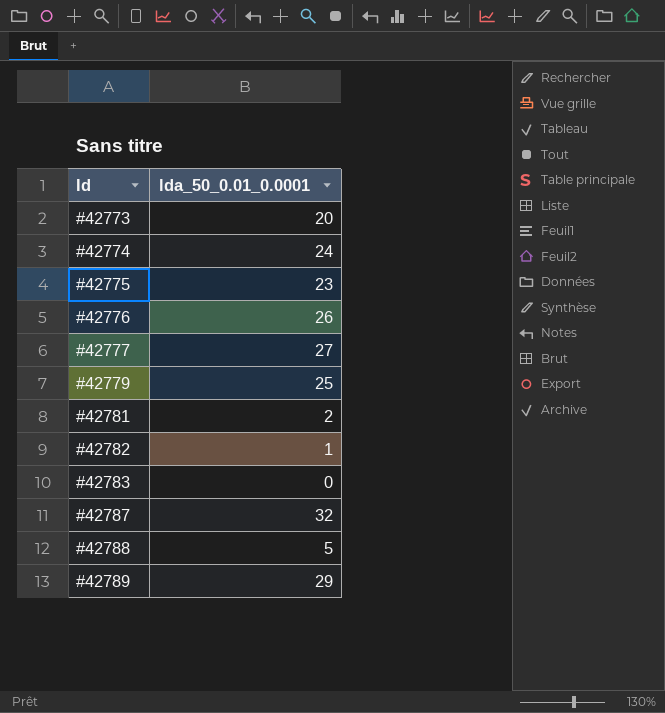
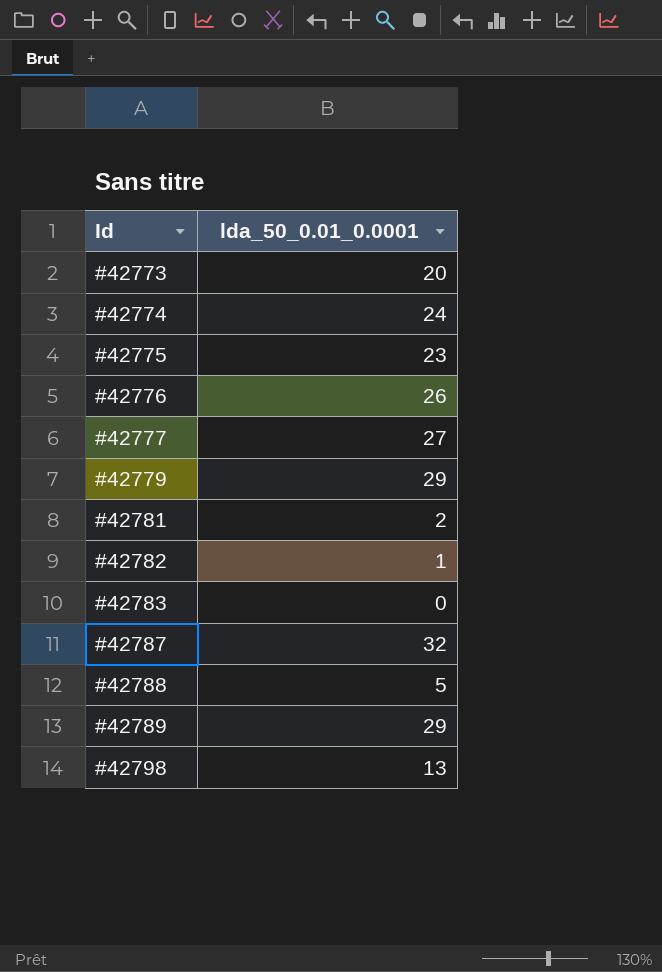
#42779 | lda_50_0.01_0.0001: 25 -> 29
row #42798: none -> 13

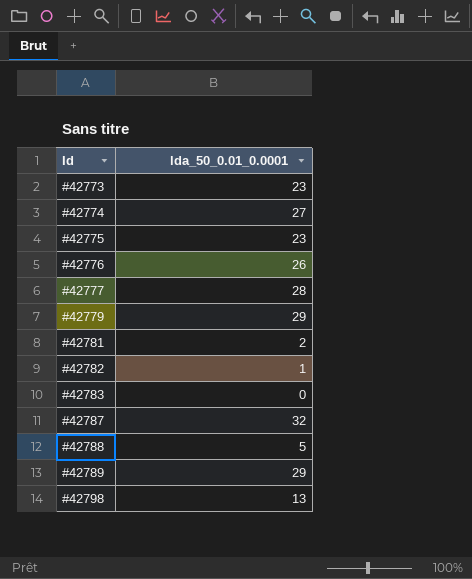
#42773 | lda_50_0.01_0.0001: 20 -> 23
#42774 | lda_50_0.01_0.0001: 24 -> 27
#42777 | lda_50_0.01_0.0001: 27 -> 28

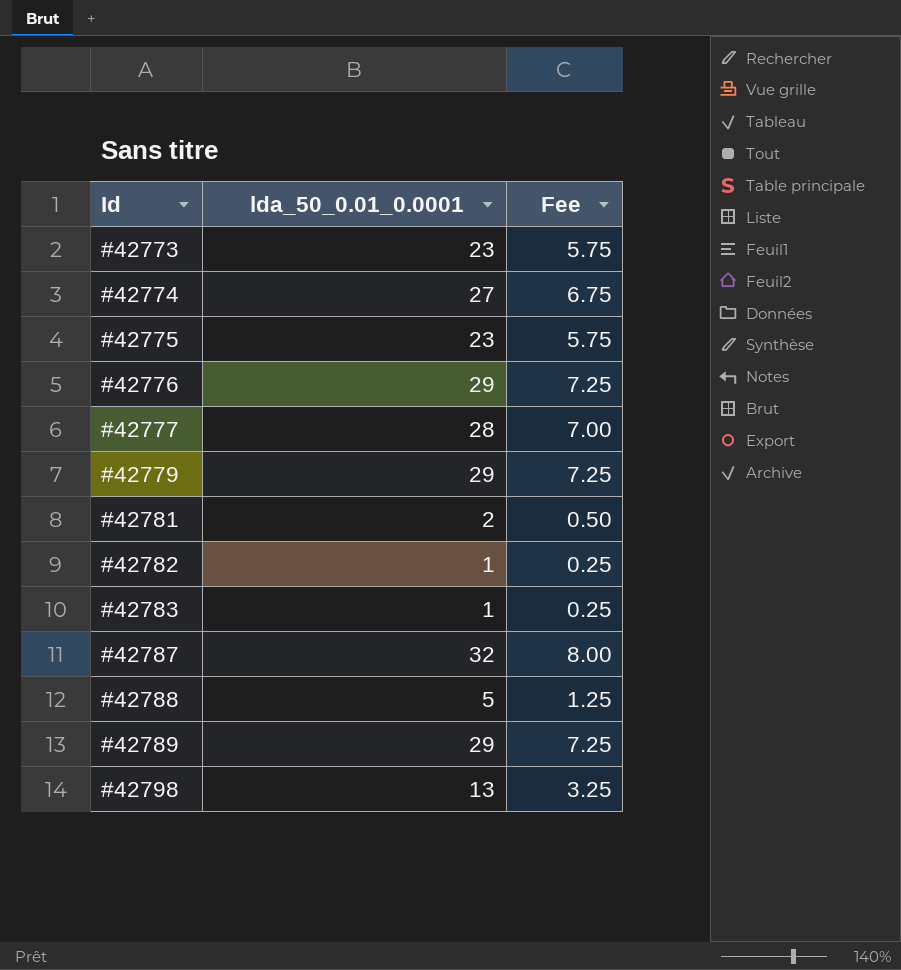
column Fee | formula: none -> [lda_50_0.01_0.0001] * 0.25
#42776 | lda_50_0.01_0.0001: 26 -> 29
#42783 | lda_50_0.01_0.0001: 0 -> 1

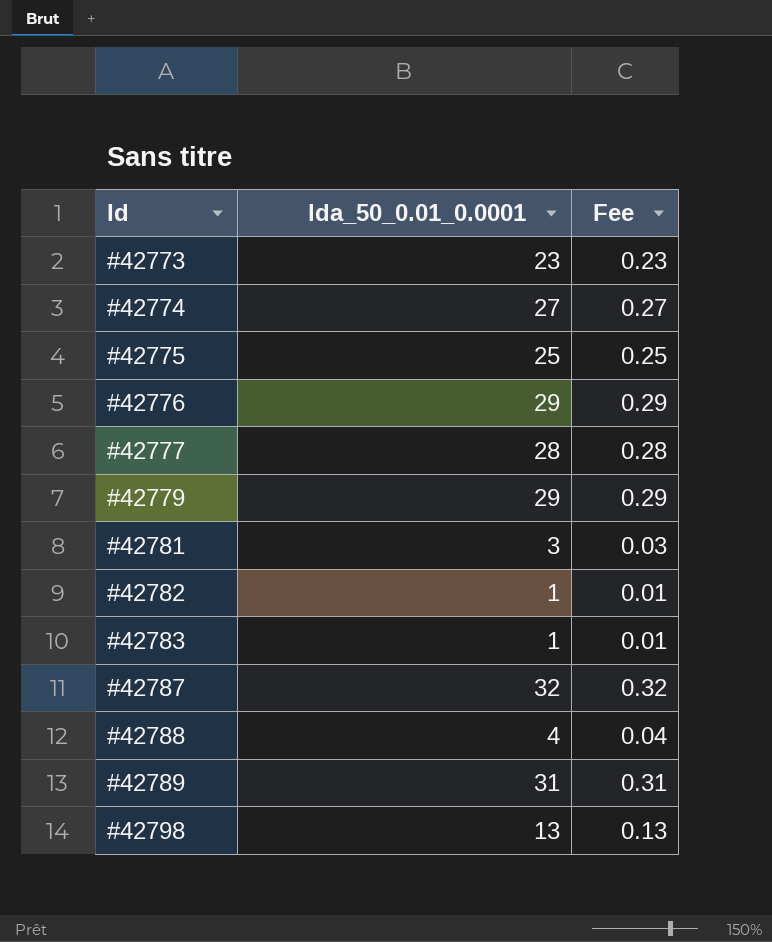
column Fee | formula: [lda_50_0.01_0.0001] * 0.25 -> [lda_50_0.01_0.0001] * 0.01
#42775 | lda_50_0.01_0.0001: 23 -> 25
#42781 | lda_50_0.01_0.0001: 2 -> 3
#42788 | lda_50_0.01_0.0001: 5 -> 4
#42789 | lda_50_0.01_0.0001: 29 -> 31

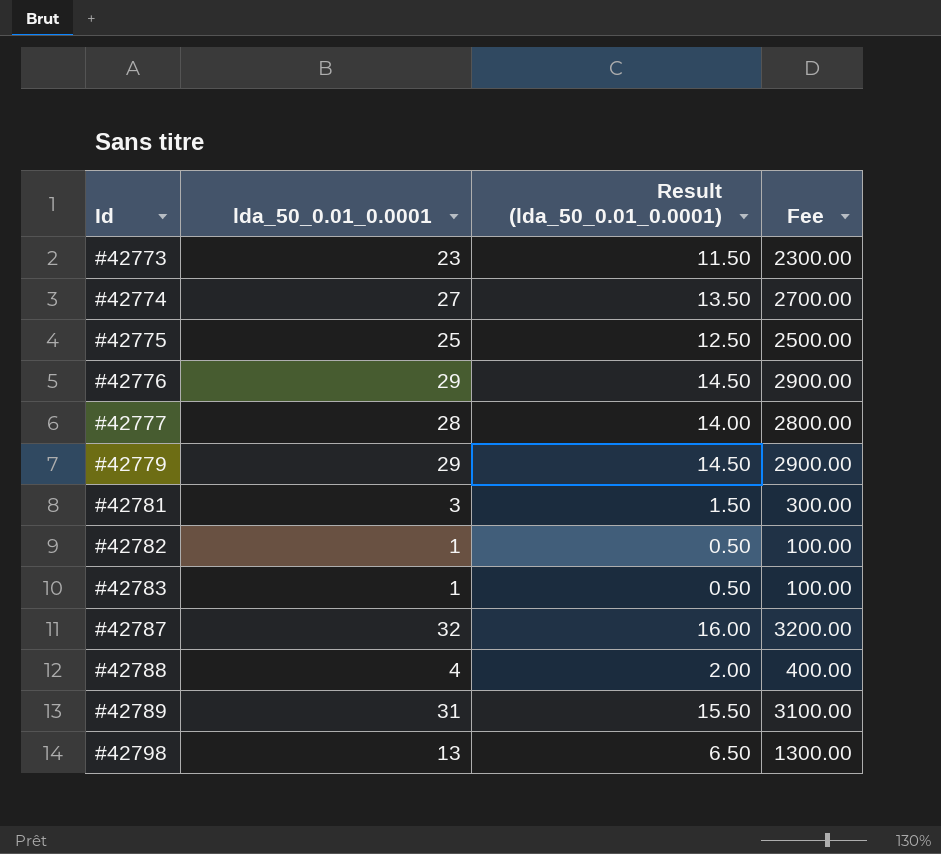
column Result (lda_50_0.01_0.0001) | formula: none -> [lda_50_0.01_0.0001] * 0.5
column Fee | formula: [lda_50_0.01_0.0001] * 0.01 -> [lda_50_0.01_0.0001] * 100

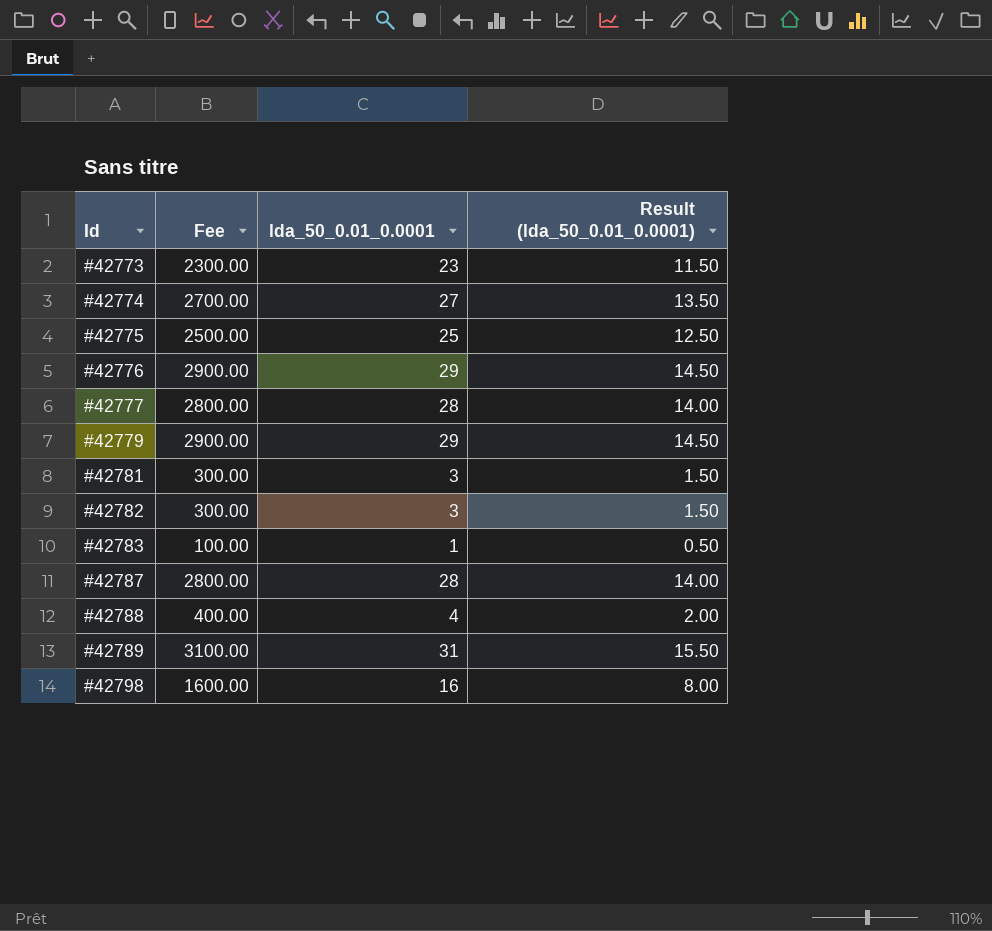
column Fee | position: 4 -> 2
#42782 | Fee: 100.00 -> 300.00
#42782 | lda_50_0.01_0.0001: 1 -> 3
#42782 | Result (lda_50_0.01_0.0001): 0.50 -> 1.50
#42787 | Fee: 3200.00 -> 2800.00
#42787 | lda_50_0.01_0.0001: 32 -> 28
#42787 | Result (lda_50_0.01_0.0001): 16.00 -> 14.00
#42798 | Fee: 1300.00 -> 1600.00
#42798 | lda_50_0.01_0.0001: 13 -> 16
#42798 | Result (lda_50_0.01_0.0001): 6.50 -> 8.00

